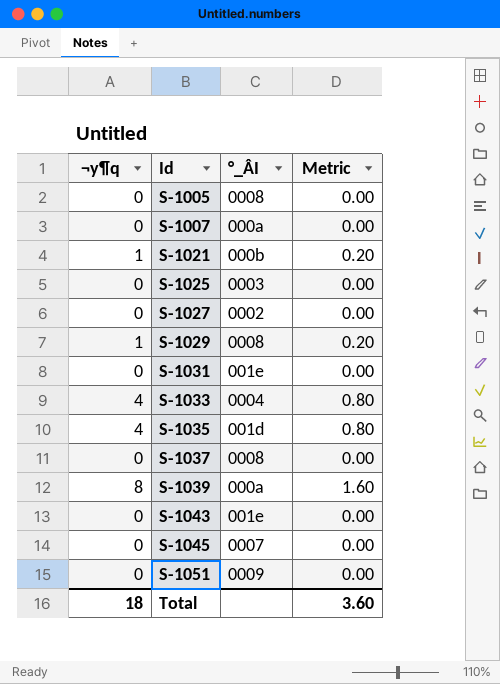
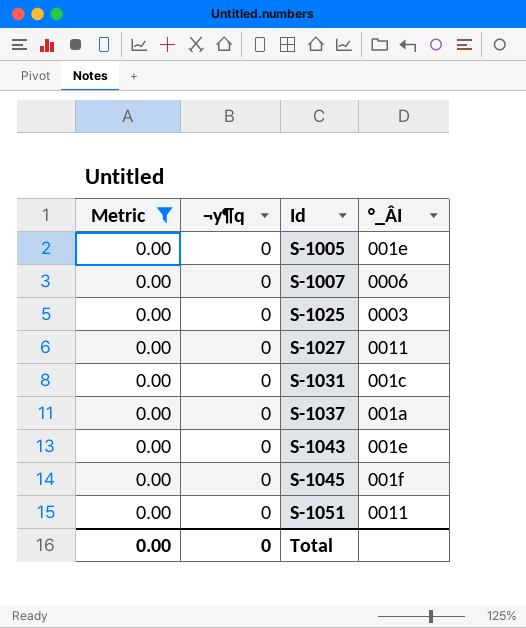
filter: none -> Metric = 0.00
column Metric | position: 4 -> 1
S-1005 | °_ÂI: 0008 -> 001e
S-1007 | °_ÂI: 000a -> 0006
S-1027 | °_ÂI: 0002 -> 0011
S-1031 | °_ÂI: 001e -> 001c
S-1037 | °_ÂI: 0008 -> 001a
S-1045 | °_ÂI: 0007 -> 001f
S-1051 | °_ÂI: 0009 -> 0011
Total | Metric: 3.60 -> 0.00
Total | ¬y¶q: 18 -> 0

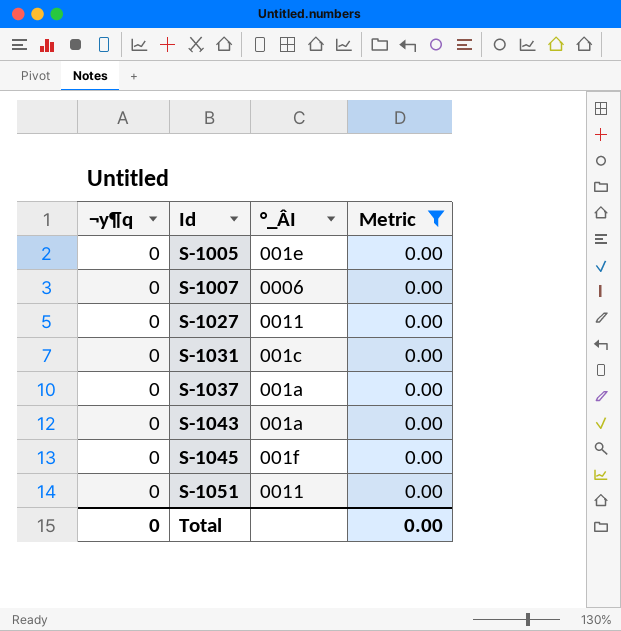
column Metric | position: 1 -> 4
row S-1025: 0.00 | 0 | 0003 -> none
S-1043 | °_ÂI: 001e -> 001a

